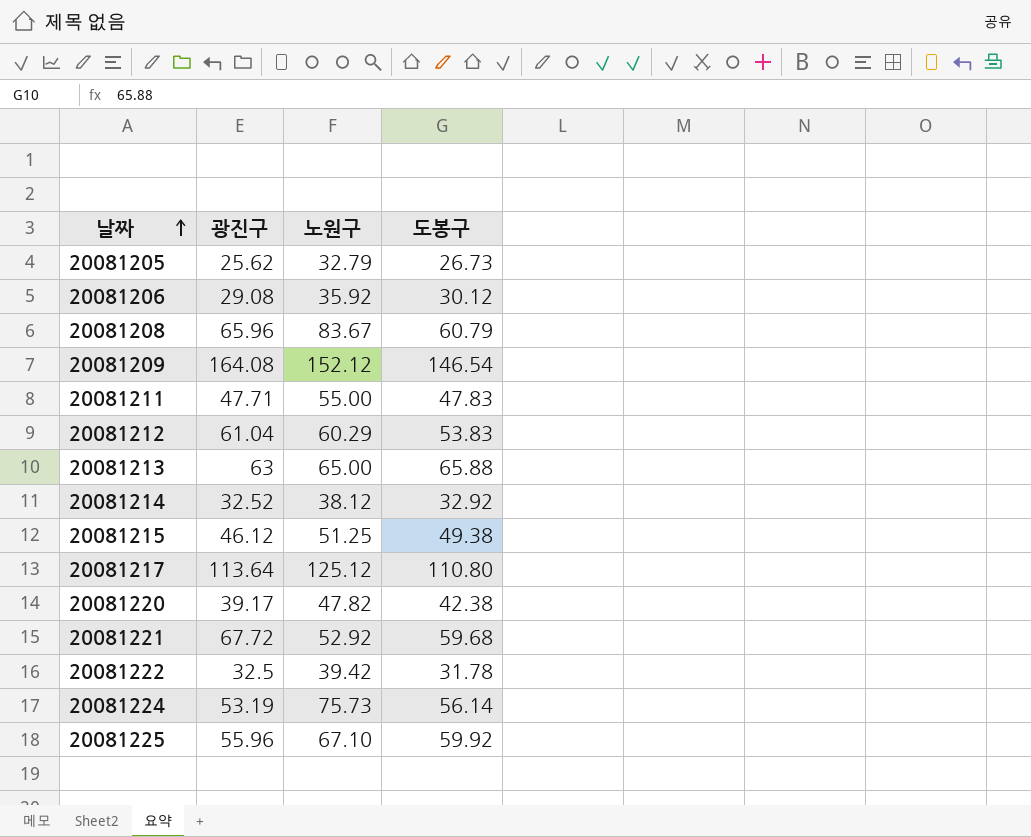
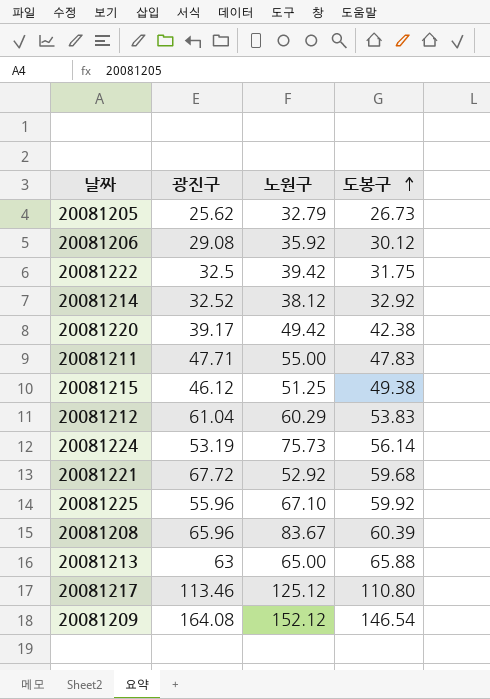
row order: 날짜 ascending -> 도봉구 ascending
20081222 | 도봉구: 31.78 -> 31.75
20081220 | 노원구: 47.82 -> 49.42
20081208 | 도봉구: 60.79 -> 60.39
20081217 | 광진구: 113.64 -> 113.46

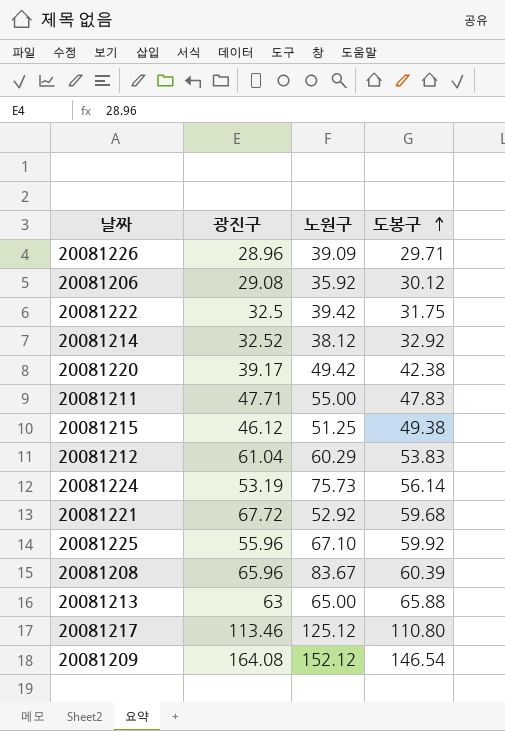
row 20081205: 25.62 | 32.79 | 26.73 -> none
row 20081226: none -> 28.96 | 39.09 | 29.71

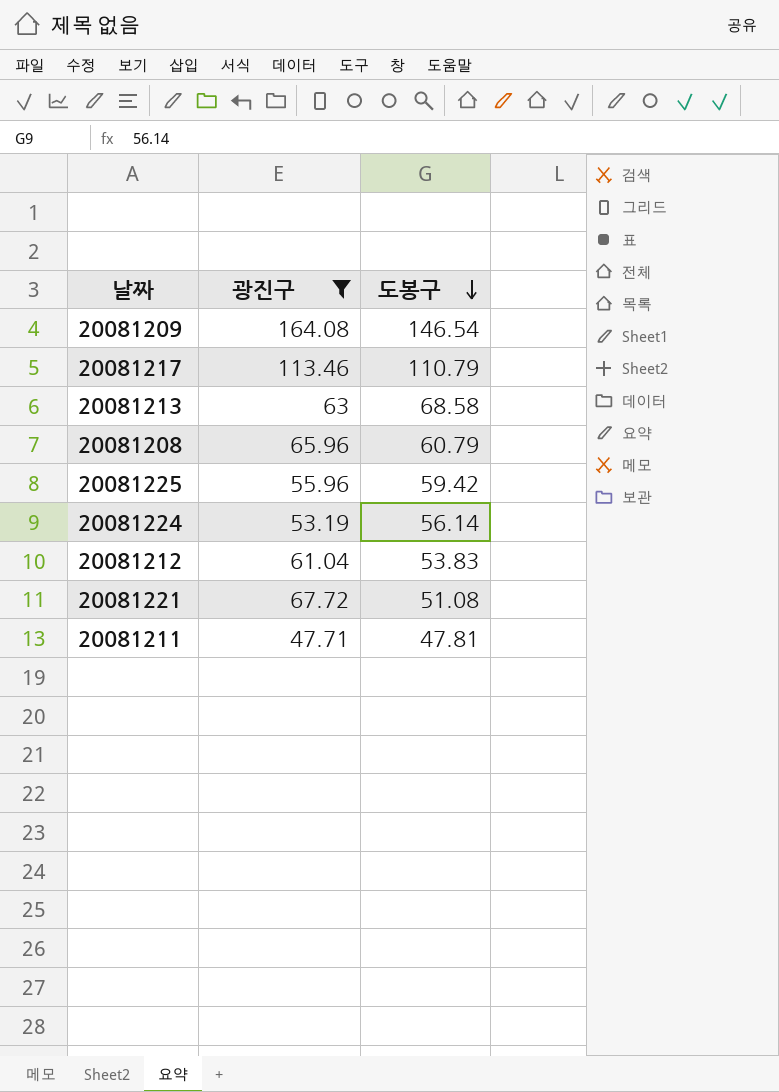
filter: none -> 광진구 >= 47.71
row order: 도봉구 ascending -> 도봉구 descending
column 노원구 | position: 3 -> none
20081217 | 도봉구: 110.80 -> 110.79
20081213 | 도봉구: 65.88 -> 68.58
20081208 | 도봉구: 60.39 -> 60.79
20081225 | 도봉구: 59.92 -> 59.42
20081221 | 도봉구: 59.68 -> 51.08
20081211 | 도봉구: 47.83 -> 47.81

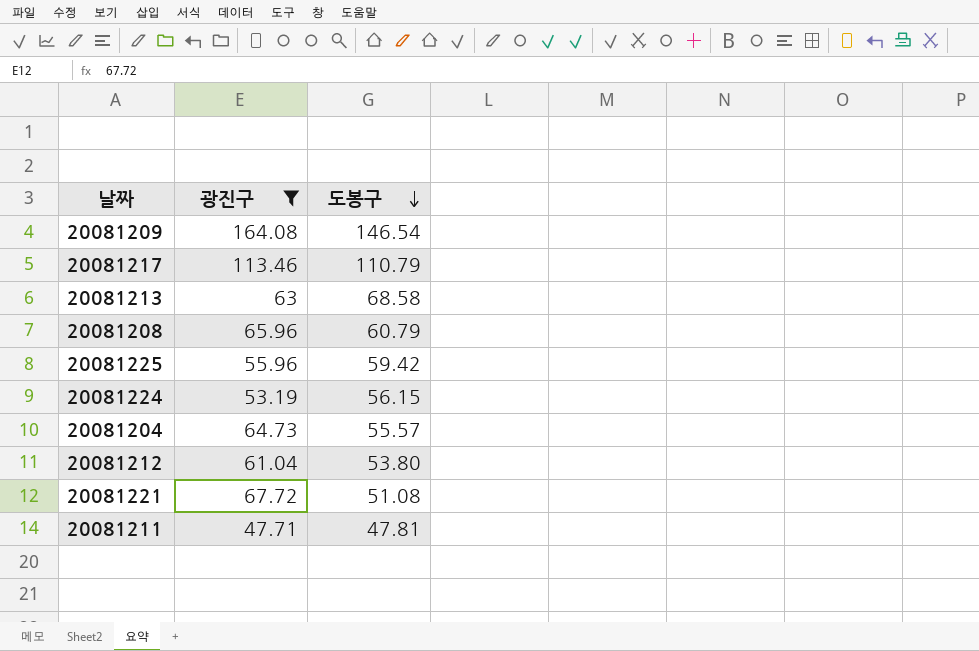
20081224 | 도봉구: 56.14 -> 56.15
row 20081204: none -> 64.73 | 55.57
20081212 | 도봉구: 53.83 -> 53.80

